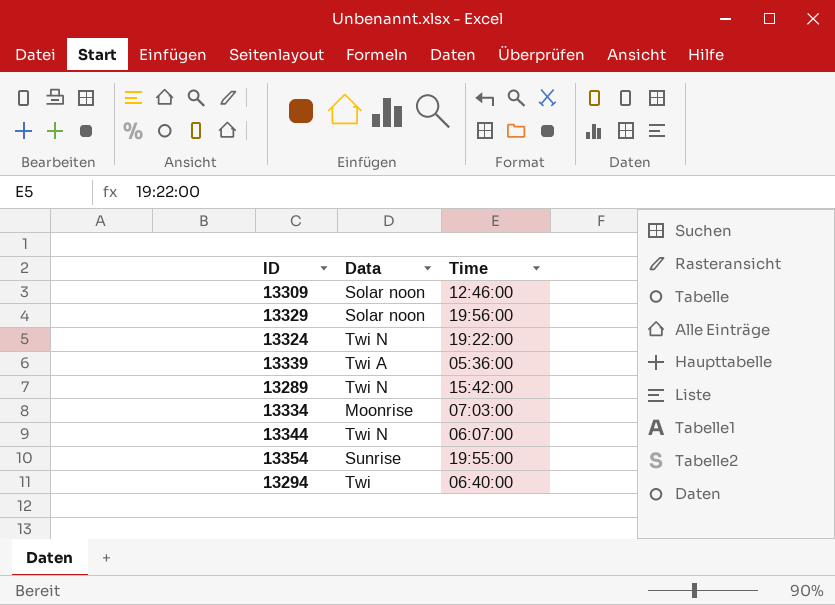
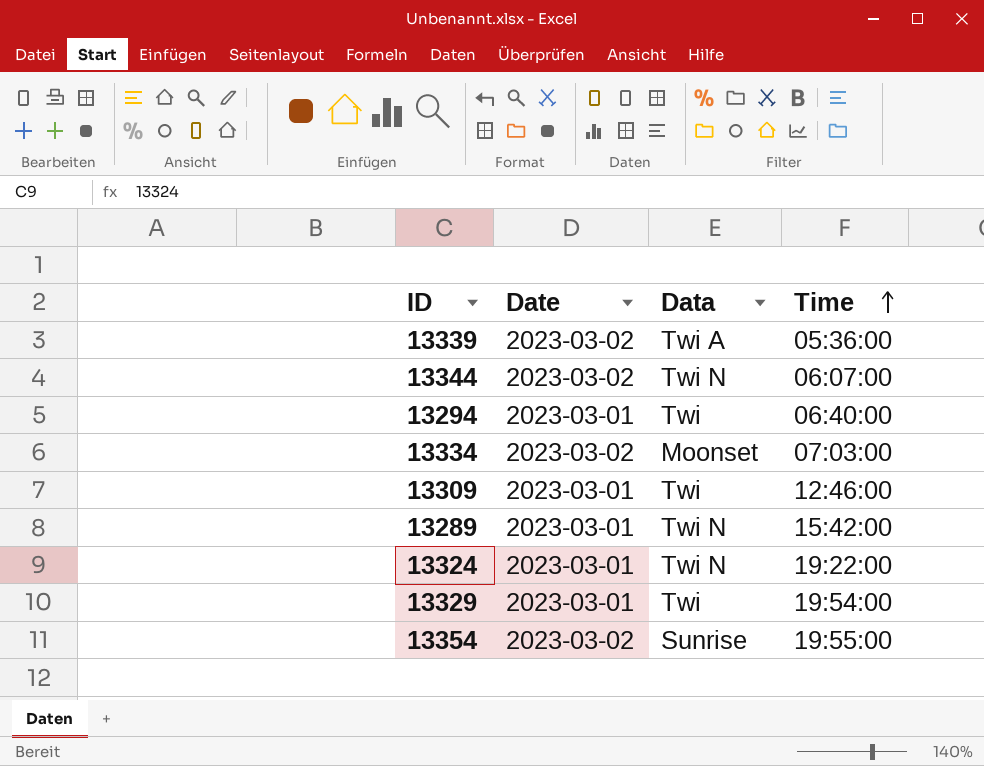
row order: none -> Time ascending
column Date | position: none -> 2
13334 | Data: Moonrise -> Moonset
13309 | Data: Solar noon -> Twi
13329 | Data: Solar noon -> Twi
13329 | Time: 19:56:00 -> 19:54:00

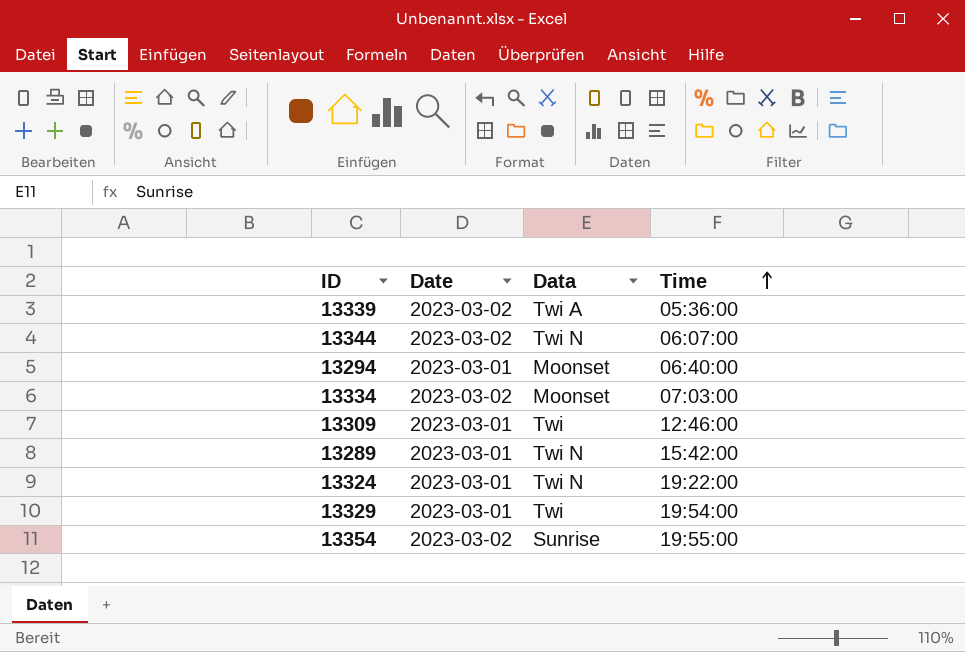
13294 | Data: Twi -> Moonset

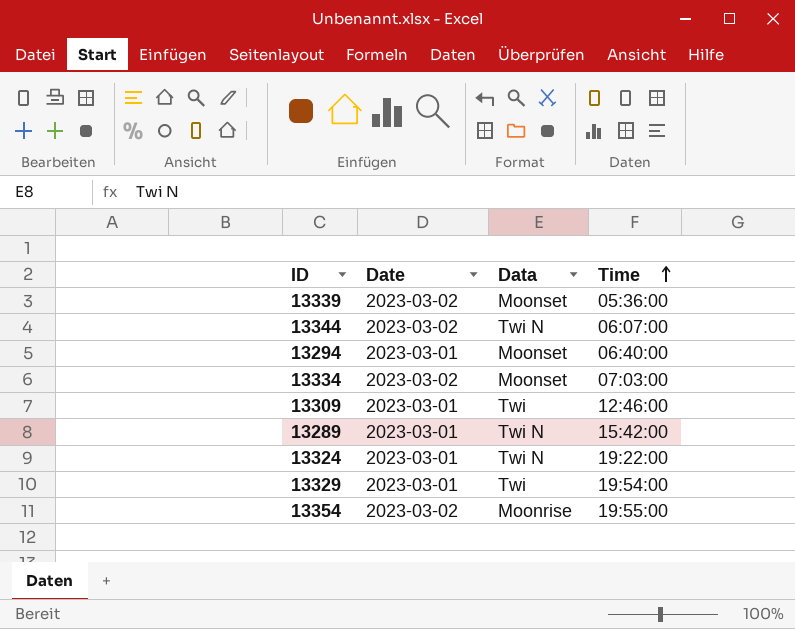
13339 | Data: Twi A -> Moonset
13354 | Data: Sunrise -> Moonrise

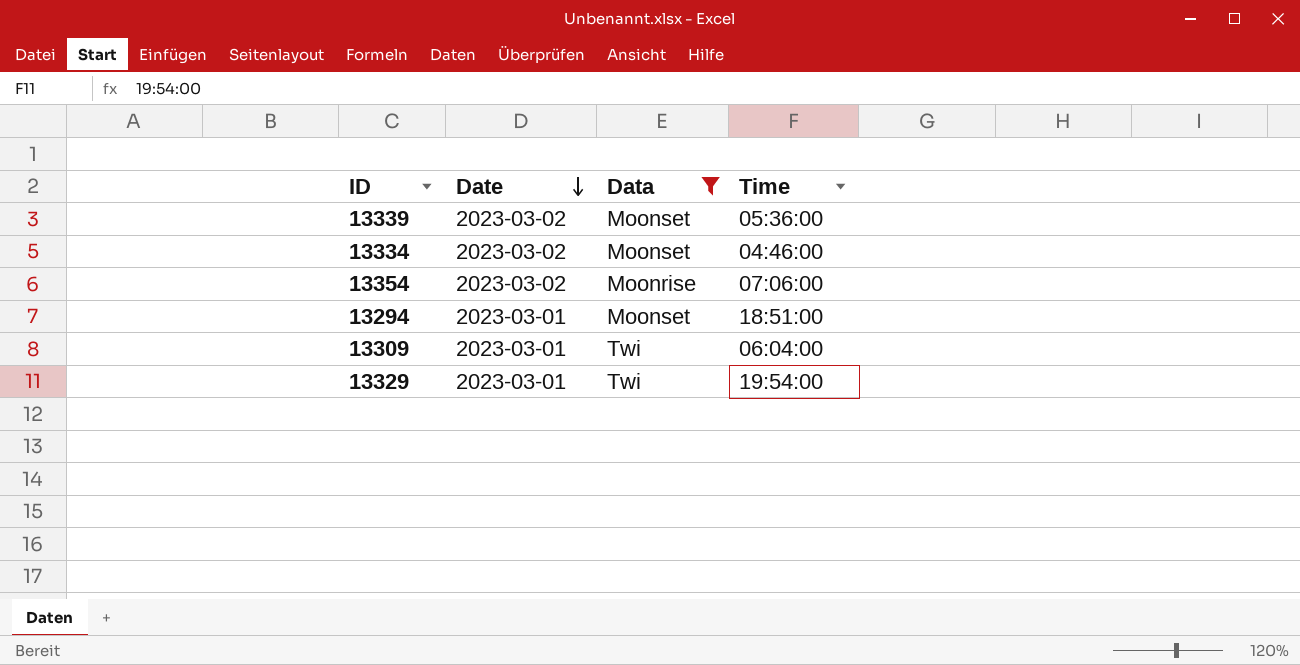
filter: none -> Data != Twi N
row order: Time ascending -> Date descending
13334 | Time: 07:03:00 -> 04:46:00
13354 | Time: 19:55:00 -> 07:06:00
13294 | Time: 06:40:00 -> 18:51:00
13309 | Time: 12:46:00 -> 06:04:00

